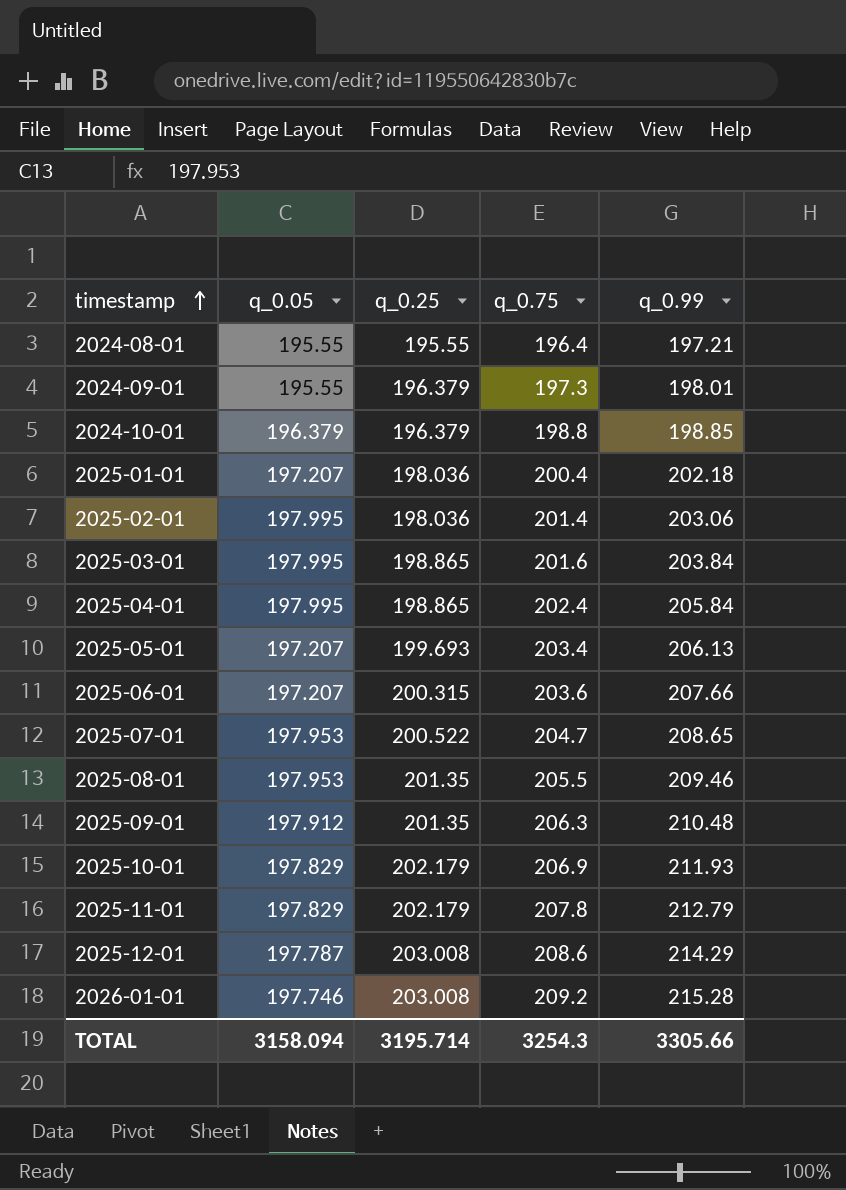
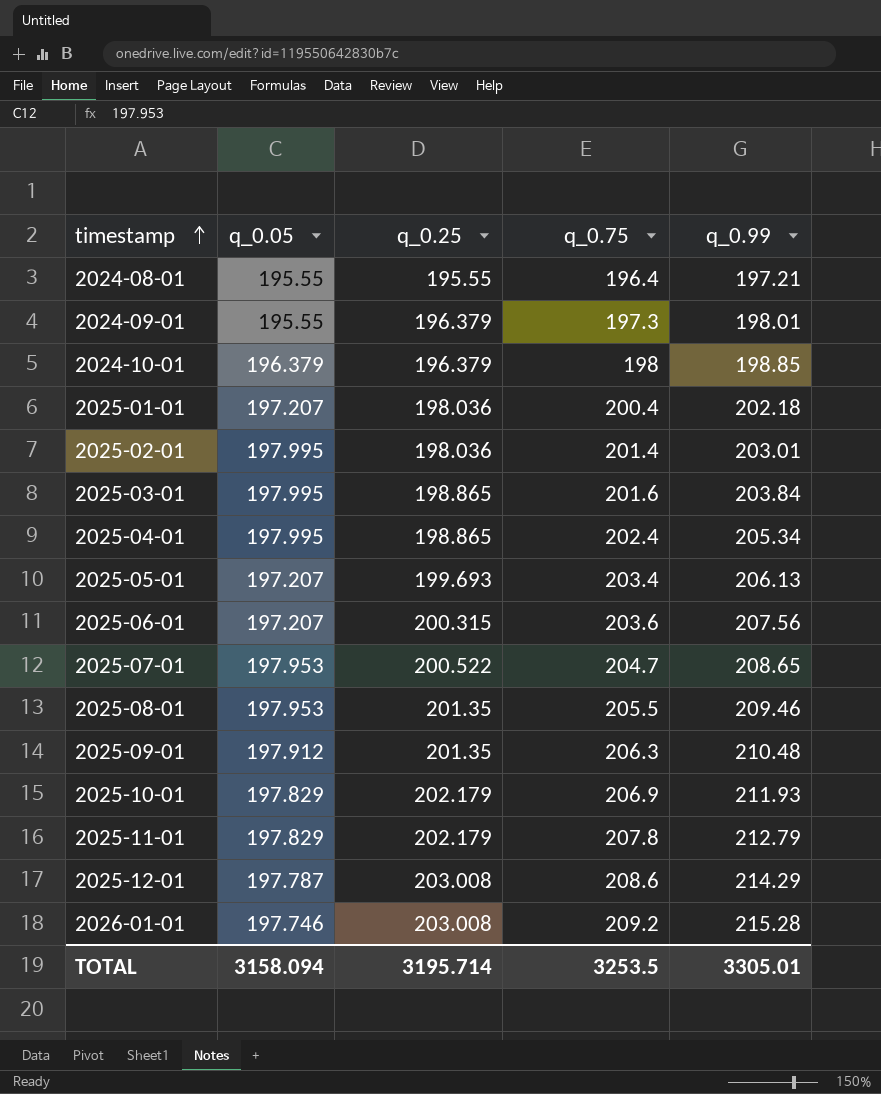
2024-10-01 | q_0.75: 198.8 -> 198
2025-02-01 | q_0.99: 203.06 -> 203.01
2025-04-01 | q_0.99: 205.84 -> 205.34
2025-06-01 | q_0.99: 207.66 -> 207.56
TOTAL | q_0.75: 3254.3 -> 3253.5
TOTAL | q_0.99: 3305.66 -> 3305.01

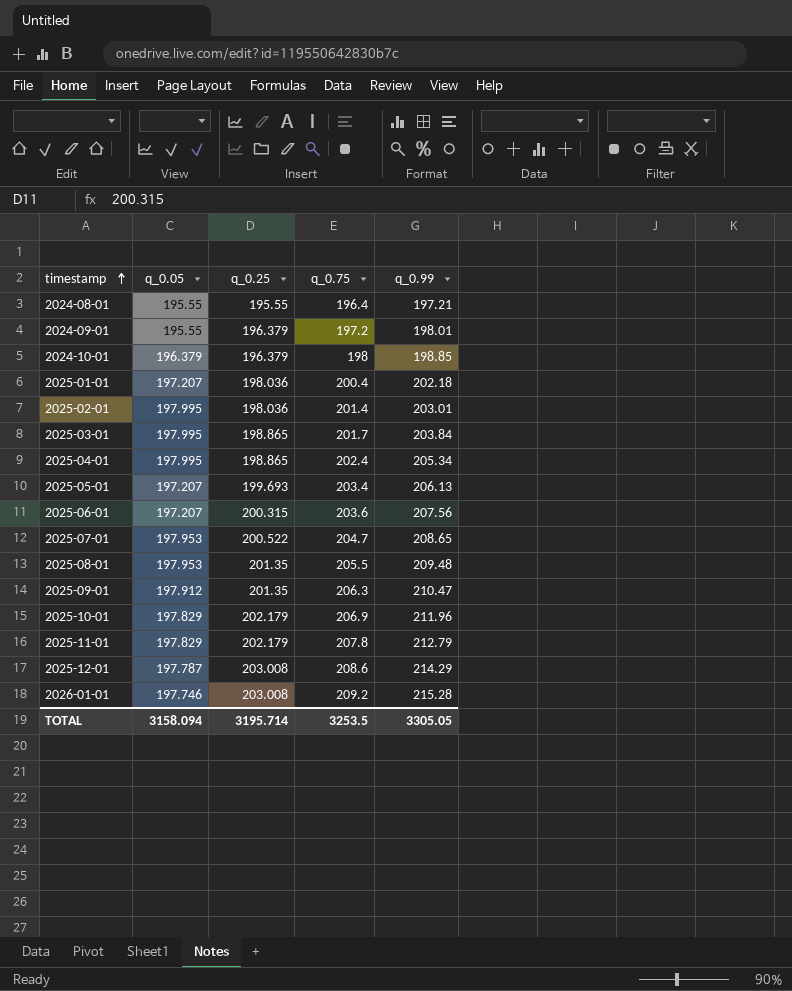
2024-09-01 | q_0.75: 197.3 -> 197.2
2025-03-01 | q_0.75: 201.6 -> 201.7
2025-08-01 | q_0.99: 209.46 -> 209.48
2025-09-01 | q_0.99: 210.48 -> 210.47
2025-10-01 | q_0.99: 211.93 -> 211.96
TOTAL | q_0.99: 3305.01 -> 3305.05

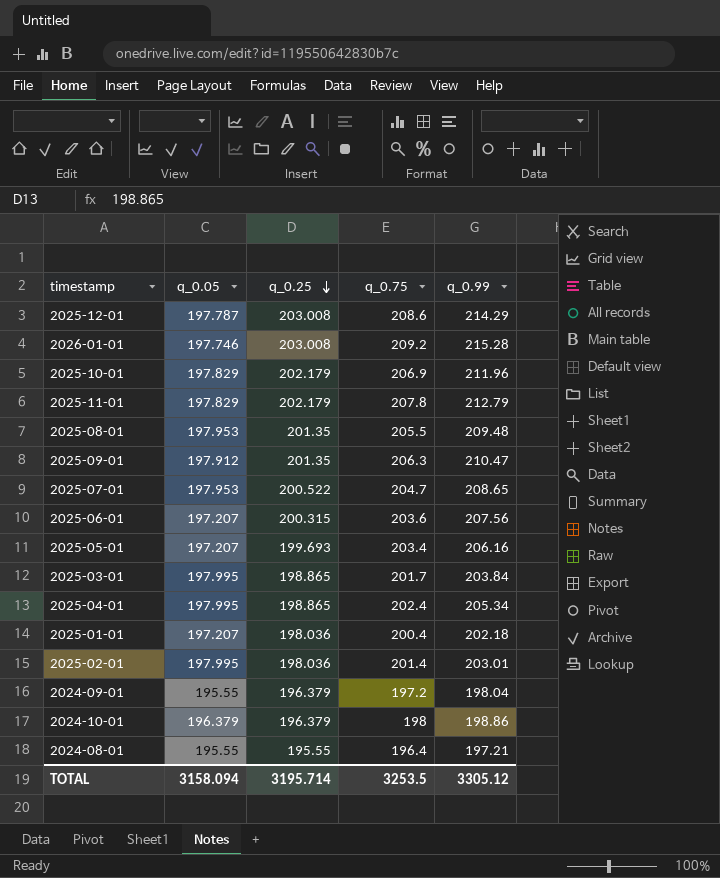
row order: timestamp ascending -> q_0.25 descending
2025-05-01 | q_0.99: 206.13 -> 206.16
2024-09-01 | q_0.99: 198.01 -> 198.04
2024-10-01 | q_0.99: 198.85 -> 198.86
TOTAL | q_0.99: 3305.05 -> 3305.12

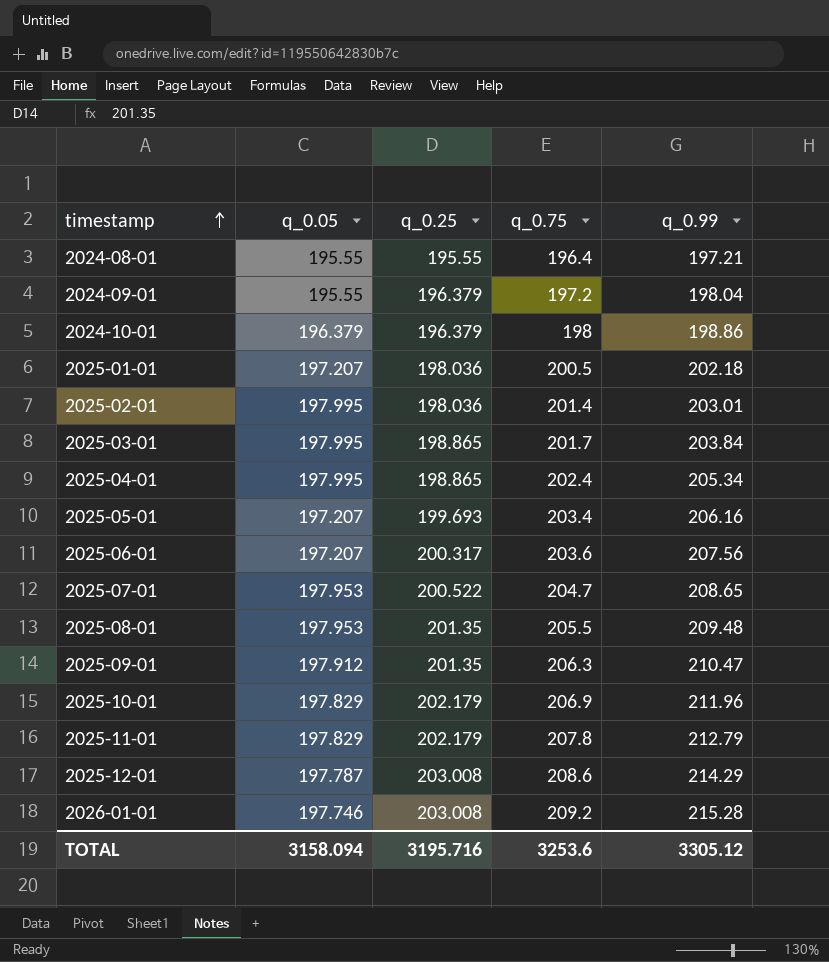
row order: q_0.25 descending -> timestamp ascending
2025-01-01 | q_0.75: 200.4 -> 200.5
2025-06-01 | q_0.25: 200.315 -> 200.317
TOTAL | q_0.25: 3195.714 -> 3195.716
TOTAL | q_0.75: 3253.5 -> 3253.6

